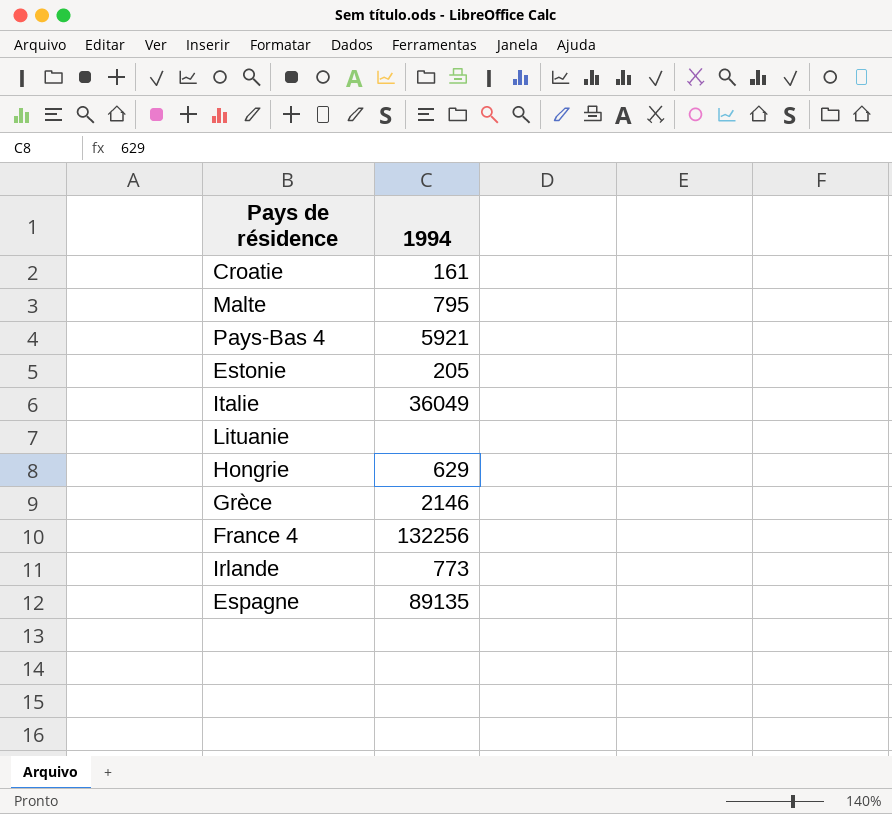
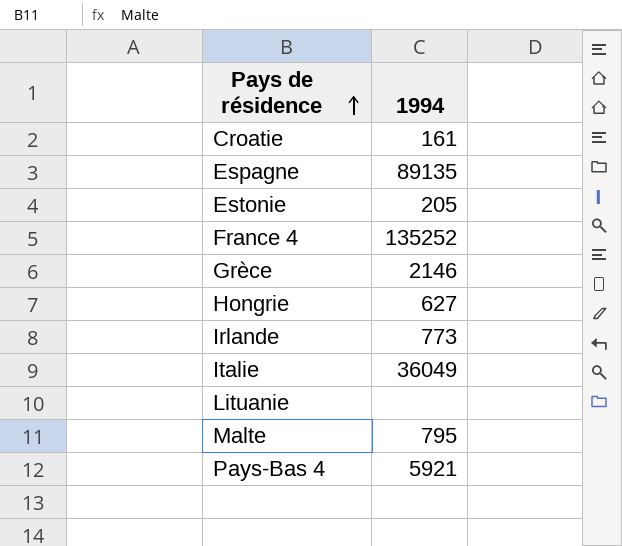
row order: none -> Pays de résidence ascending
France 4 | 1994: 132256 -> 135252
Hongrie | 1994: 629 -> 627

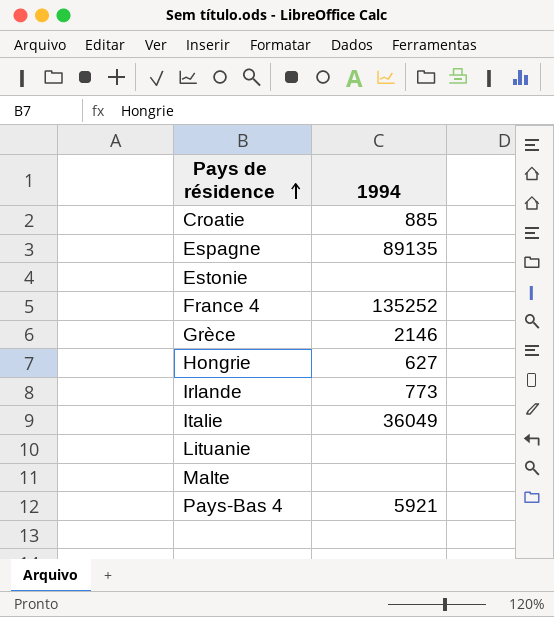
Croatie | 1994: 161 -> 885
Estonie | 1994: 205 -> none
Malte | 1994: 795 -> none

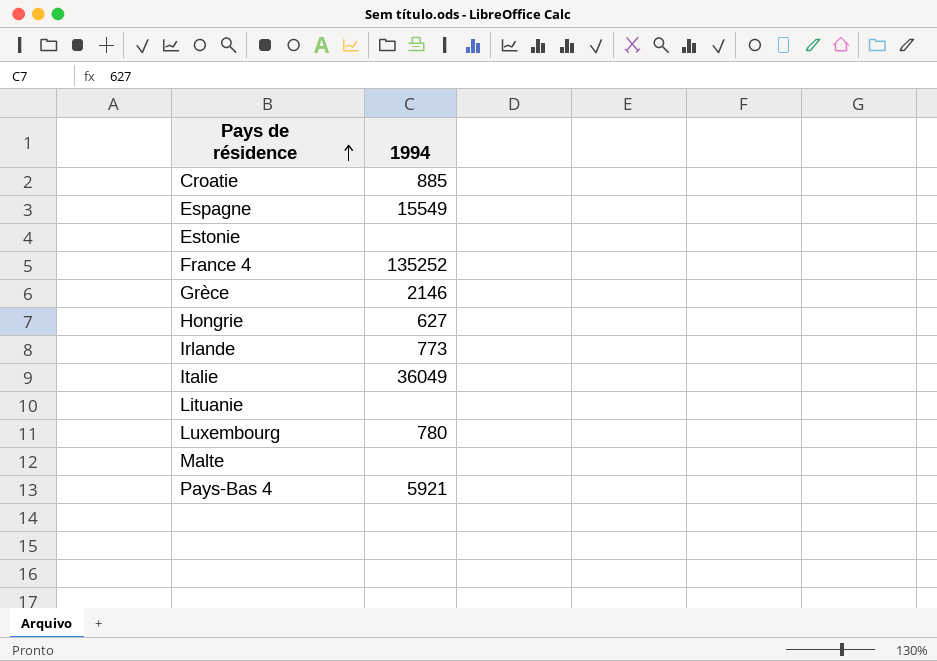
Espagne | 1994: 89135 -> 15549
row Luxembourg: none -> 780

